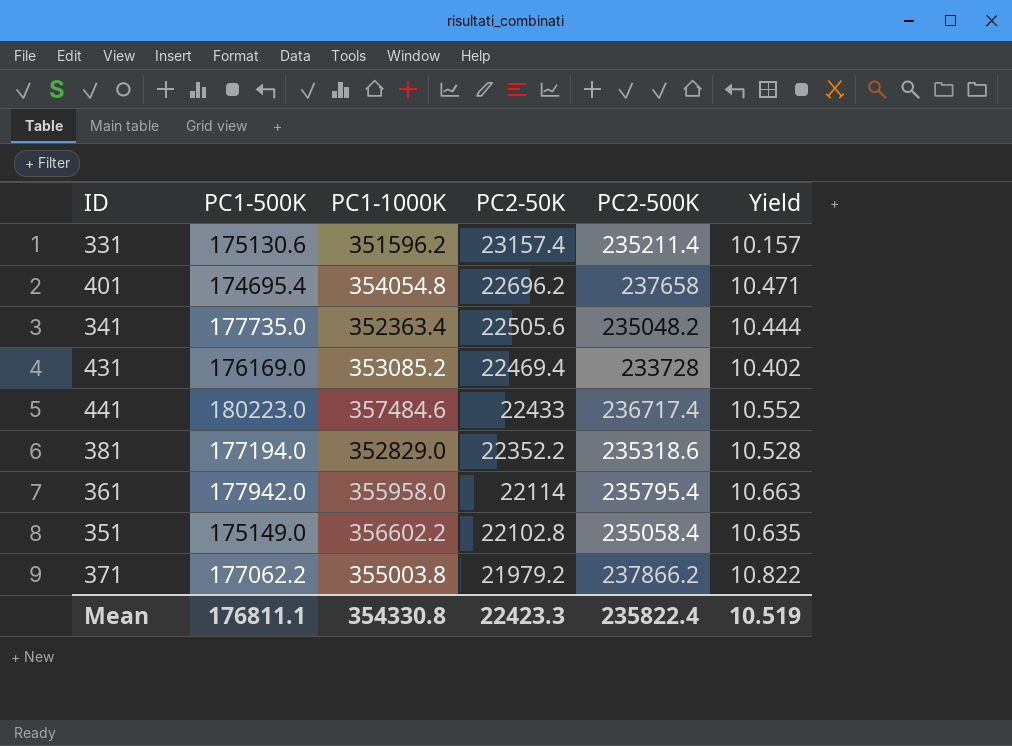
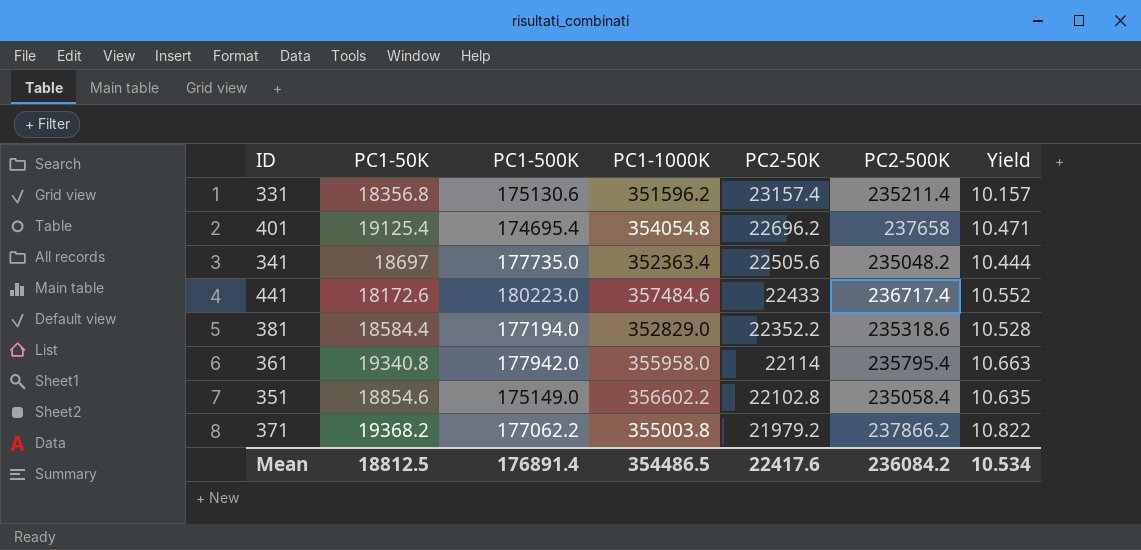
column PC1-50K | position: none -> 2
row 431: 176169.0 | 353085.2 | 22469.4 | 233728 | 10.402 -> none
Mean | PC1-500K: 176811.1 -> 176891.4
Mean | PC1-1000K: 354330.8 -> 354486.5
Mean | PC2-50K: 22423.3 -> 22417.6
Mean | PC2-500K: 235822.4 -> 236084.2
Mean | Yield: 10.519 -> 10.534

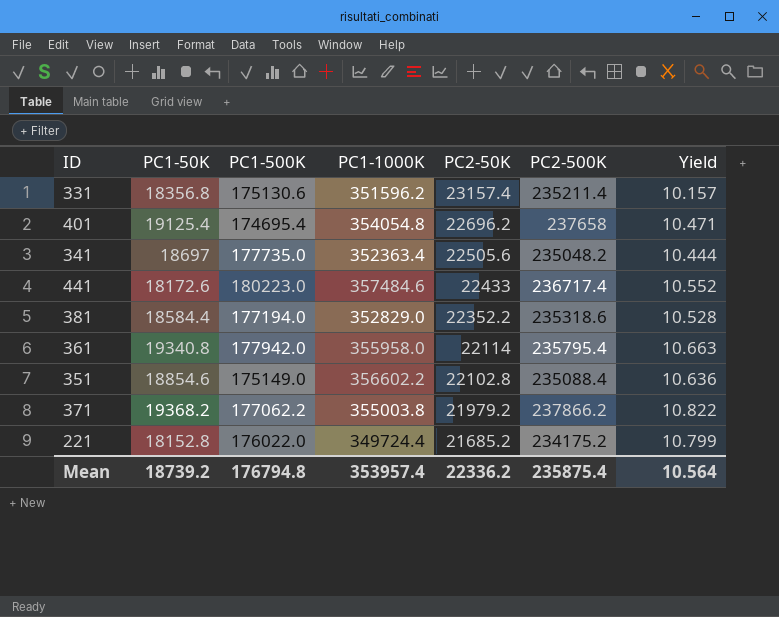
351 | PC2-500K: 235058.4 -> 235088.4
351 | Yield: 10.635 -> 10.636
row 221: none -> 18152.8 | 176022.0 | 349724.4 | 21685.2 | 234175.2 | 10.799
Mean | PC1-50K: 18812.5 -> 18739.2
Mean | PC1-500K: 176891.4 -> 176794.8
Mean | PC1-1000K: 354486.5 -> 353957.4
Mean | PC2-50K: 22417.6 -> 22336.2
Mean | PC2-500K: 236084.2 -> 235875.4
Mean | Yield: 10.534 -> 10.564

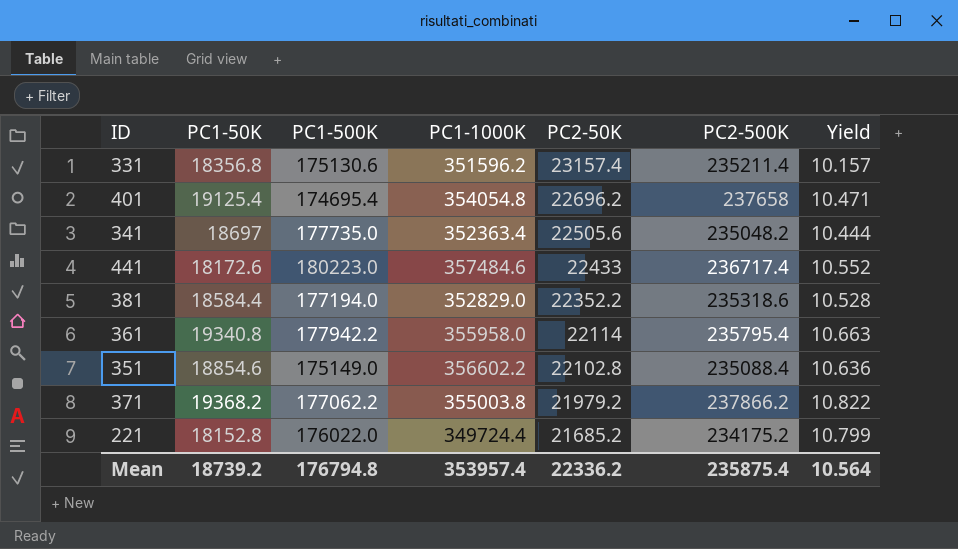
361 | PC1-500K: 177942.0 -> 177942.2

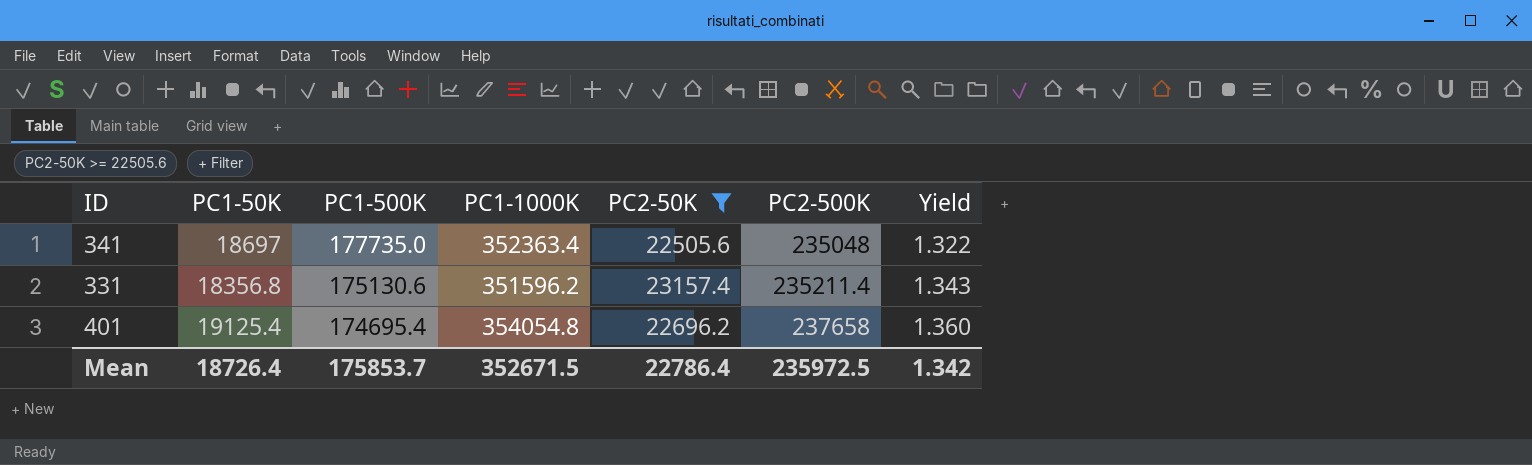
filter: none -> PC2-50K >= 22505.6
row order: PC2-50K descending -> PC1-500K descending
column Yield | formula: [PC2-500K] / [PC2-50K] -> [PC2-500K] / [PC1-500K]
341 | PC2-500K: 235048.2 -> 235048
Mean | PC1-50K: 18739.2 -> 18726.4
Mean | PC1-500K: 176794.8 -> 175853.7
Mean | PC1-1000K: 353957.4 -> 352671.5
Mean | PC2-50K: 22336.2 -> 22786.4
Mean | PC2-500K: 235875.4 -> 235972.5
Mean | Yield: 10.564 -> 1.342

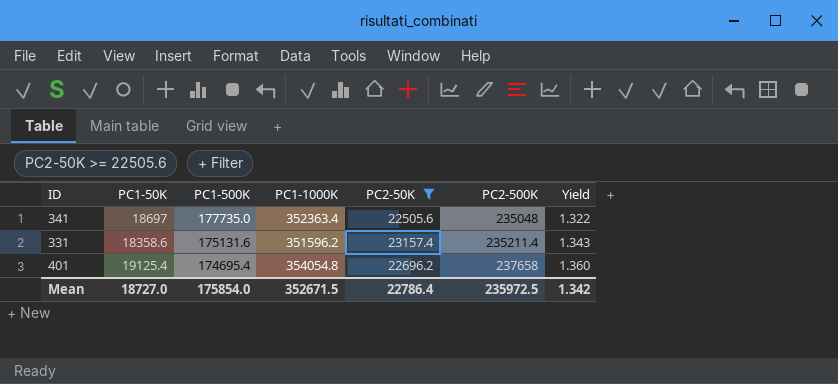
331 | PC1-50K: 18356.8 -> 18358.6
331 | PC1-500K: 175130.6 -> 175131.6
Mean | PC1-50K: 18726.4 -> 18727.0
Mean | PC1-500K: 175853.7 -> 175854.0

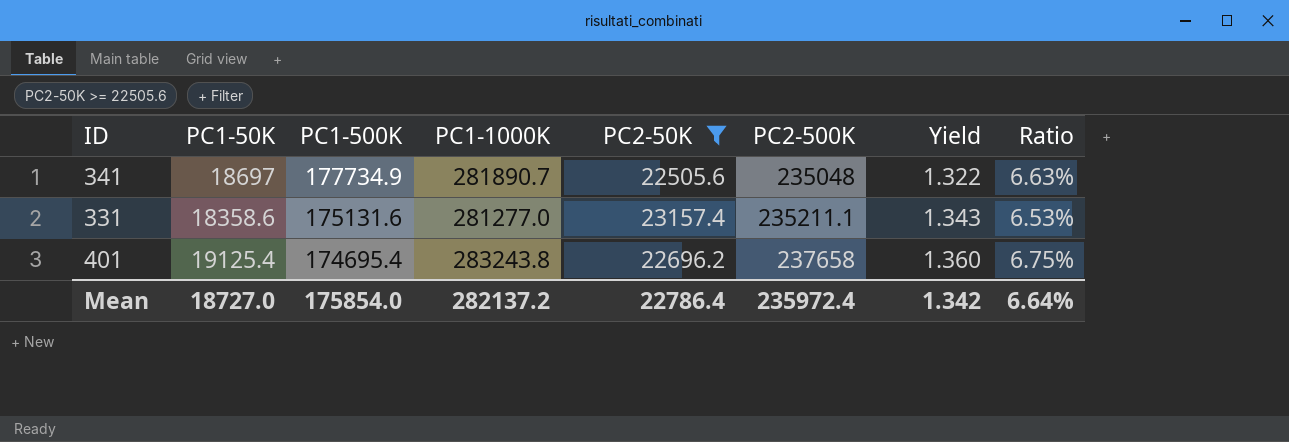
column Ratio | formula: none -> [PC1-50K] / [PC1-1000K]
341 | PC1-500K: 177735.0 -> 177734.9
341 | PC1-1000K: 352363.4 -> 281890.7
331 | PC1-1000K: 351596.2 -> 281277.0
331 | PC2-500K: 235211.4 -> 235211.1
401 | PC1-1000K: 354054.8 -> 283243.8
Mean | PC1-1000K: 352671.5 -> 282137.2
Mean | PC2-500K: 235972.5 -> 235972.4

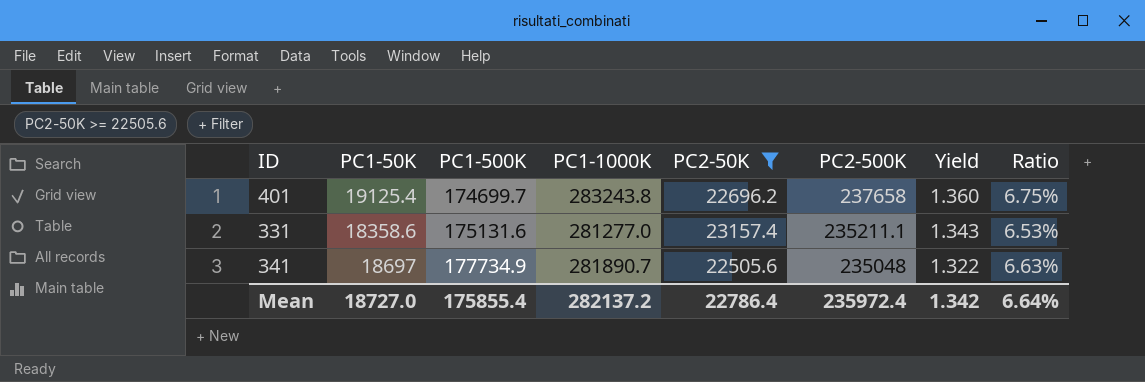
row order: PC1-500K descending -> PC1-500K ascending
401 | PC1-500K: 174695.4 -> 174699.7
Mean | PC1-500K: 175854.0 -> 175855.4

